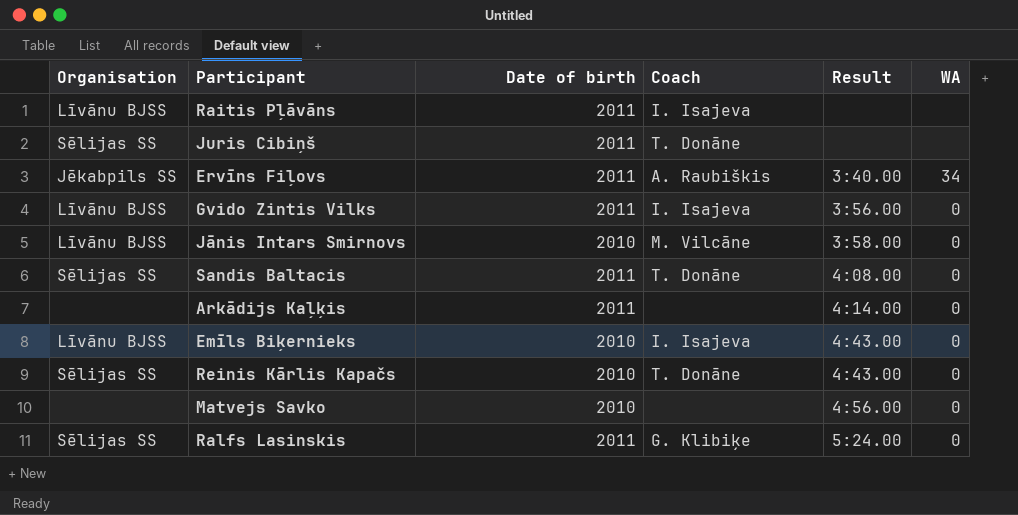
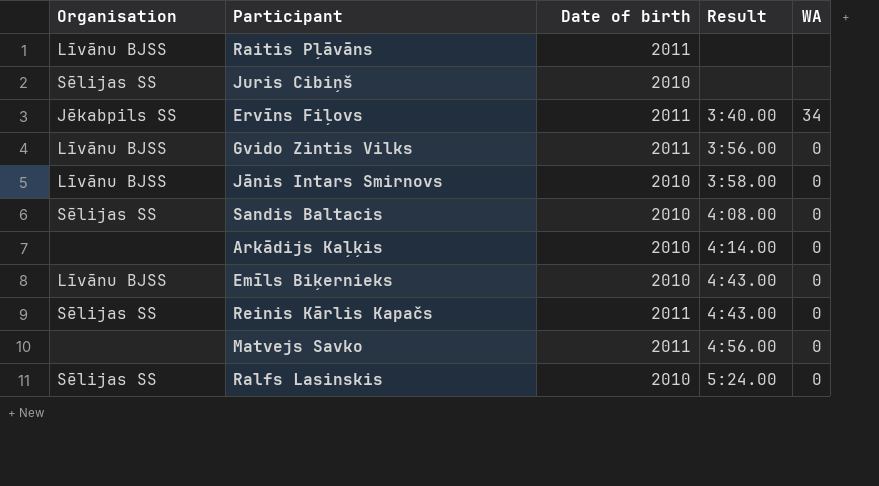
column Coach | position: 4 -> none
Juris Cibiņš | Date of birth: 2011 -> 2010
Sandis Baltacis | Date of birth: 2011 -> 2010
Arkādijs Kaļķis | Date of birth: 2011 -> 2010
Reinis Kārlis Kapačs | Date of birth: 2010 -> 2011
Matvejs Savko | Date of birth: 2010 -> 2011
Ralfs Lasinskis | Date of birth: 2011 -> 2010

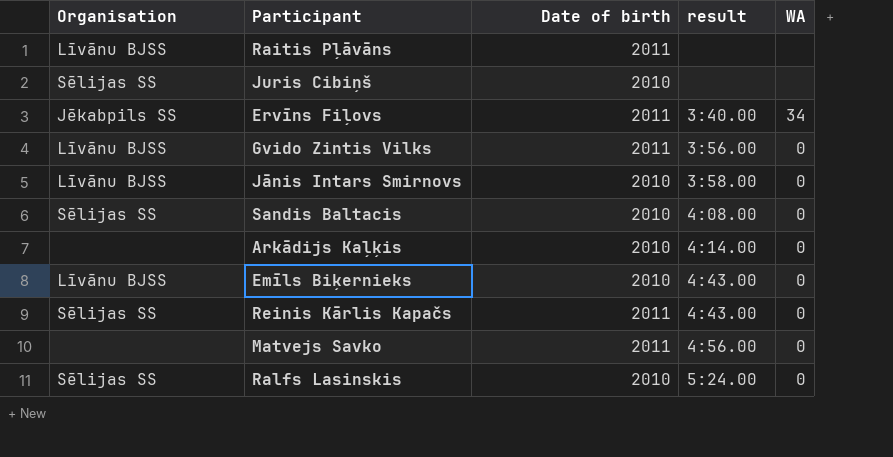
column name: Result -> result

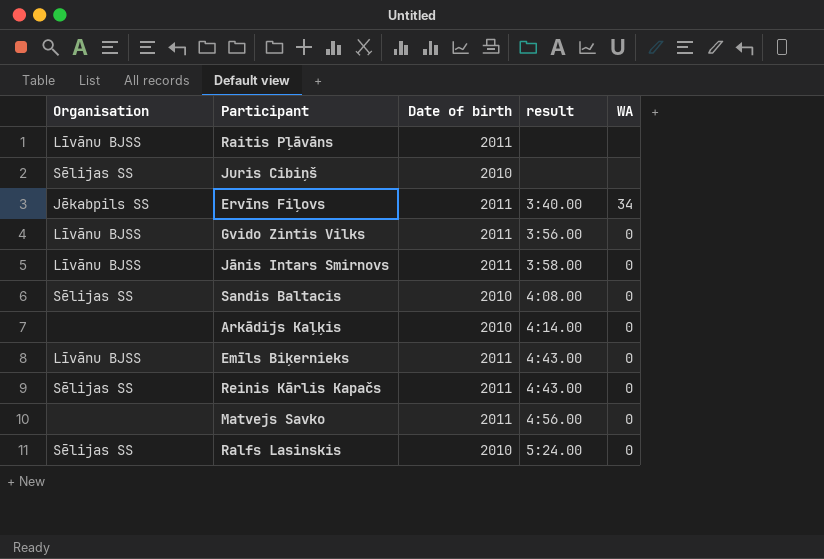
Jānis Intars Smirnovs | Date of birth: 2010 -> 2011
Emīls Biķernieks | Date of birth: 2010 -> 2011

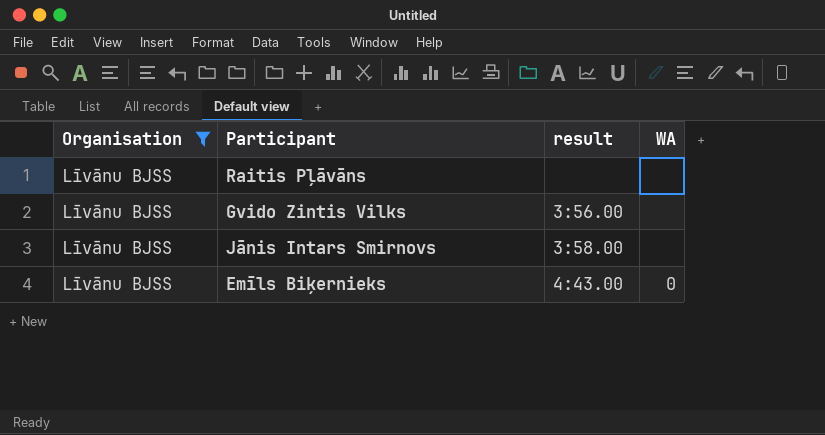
filter: none -> Organisation = Līvānu BJSS
column Date of birth | position: 3 -> none
Gvido Zintis Vilks | WA: 0 -> none
Jānis Intars Smirnovs | WA: 0 -> none

